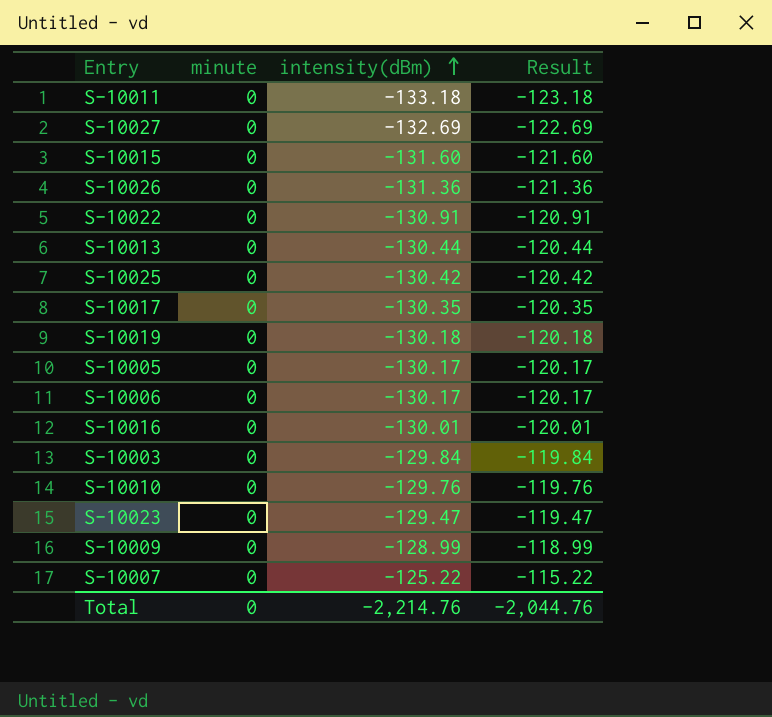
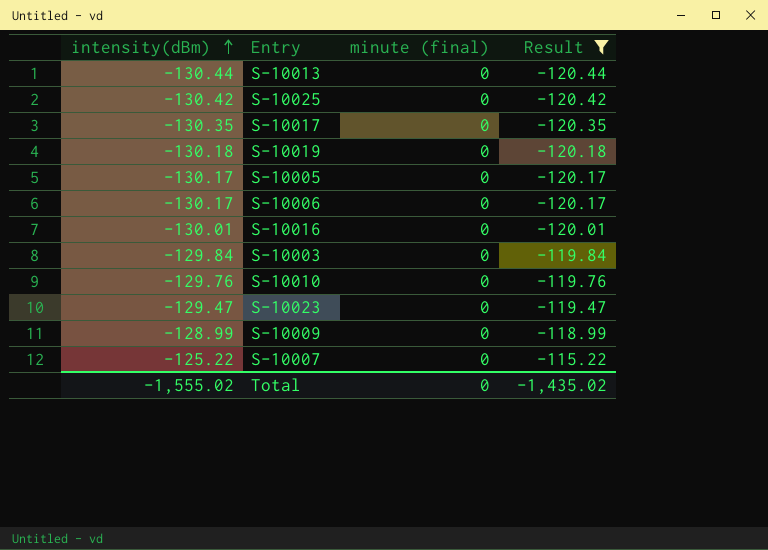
filter: none -> Result >= -120.44
column intensity(dBm) | position: 3 -> 1
column name: minute -> minute (final)
Total | intensity(dBm): -2,214.76 -> -1,555.02
Total | Result: -2,044.76 -> -1,435.02

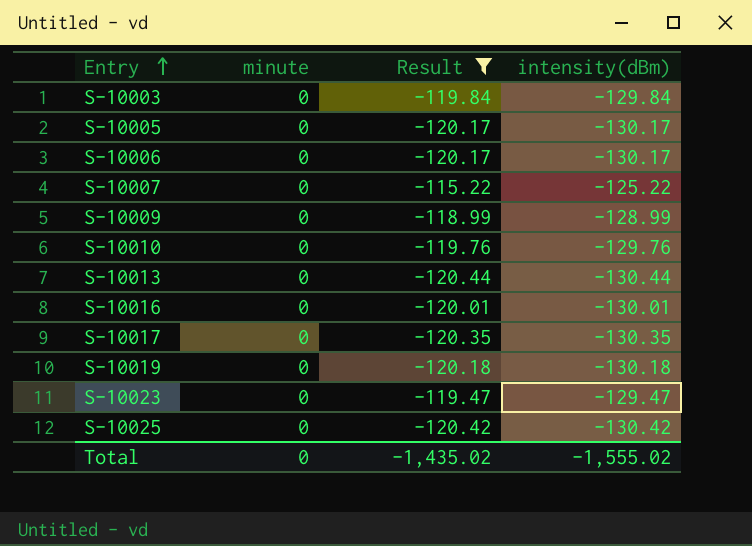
row order: intensity(dBm) ascending -> Entry ascending
column name: minute (final) -> minute
column intensity(dBm) | position: 1 -> 4

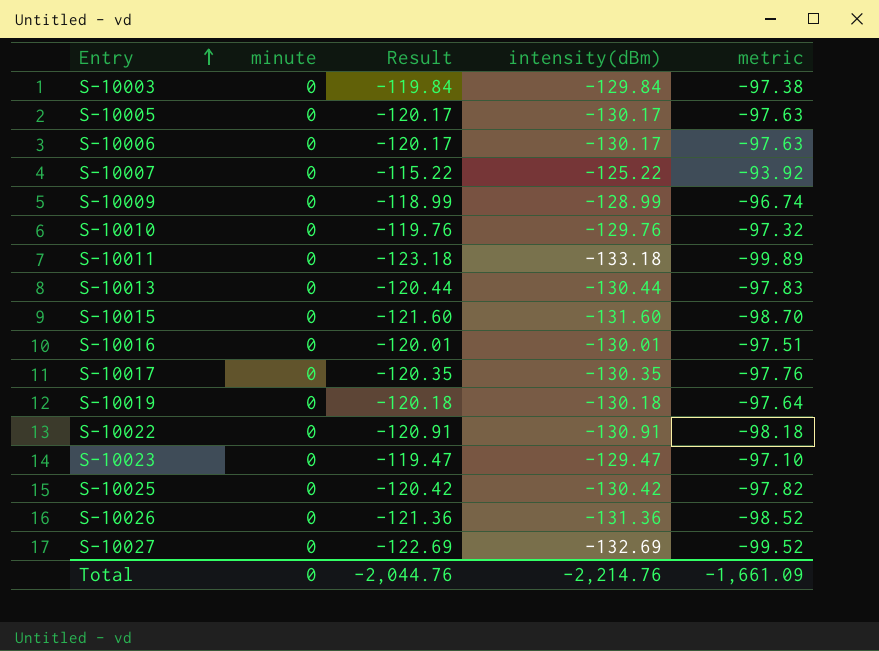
filter: Result >= -120.44 -> none
column metric | formula: none -> [intensity(dBm)] * 0.75
Total | Result: -1,435.02 -> -2,044.76
Total | intensity(dBm): -1,555.02 -> -2,214.76

